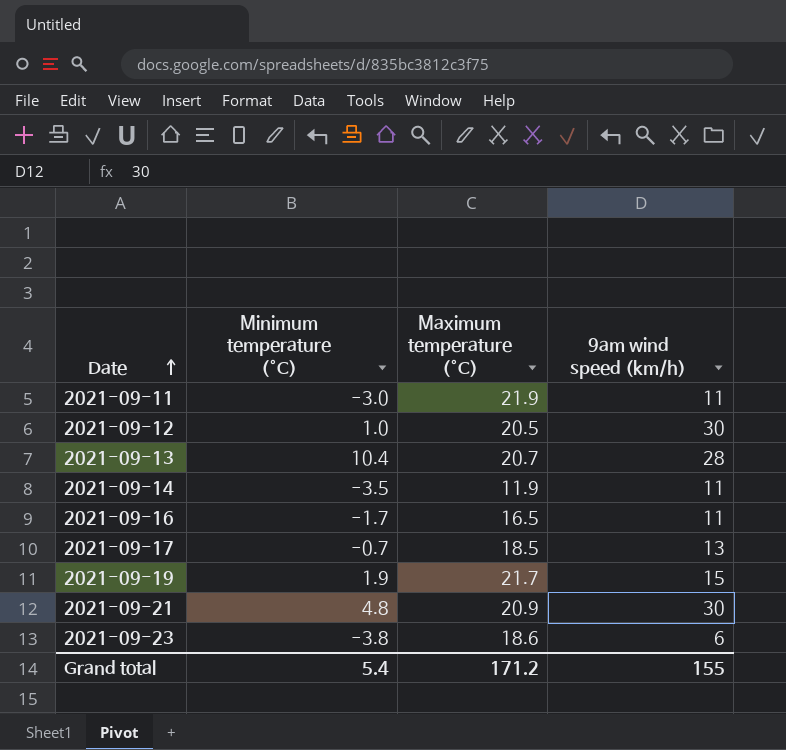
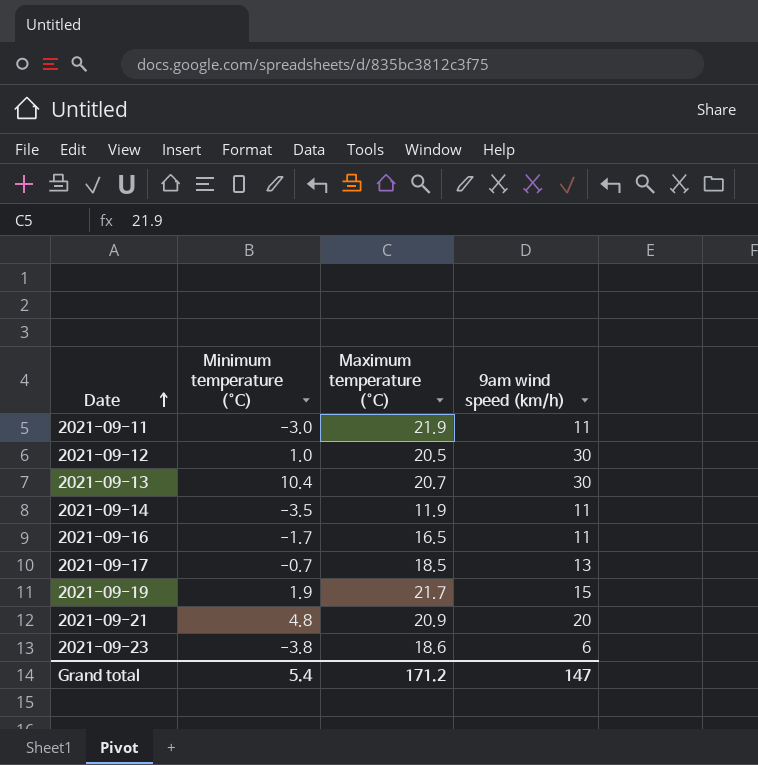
2021-09-13 | 9am wind speed (km/h): 28 -> 30
2021-09-21 | 9am wind speed (km/h): 30 -> 20
Grand total | 9am wind speed (km/h): 155 -> 147

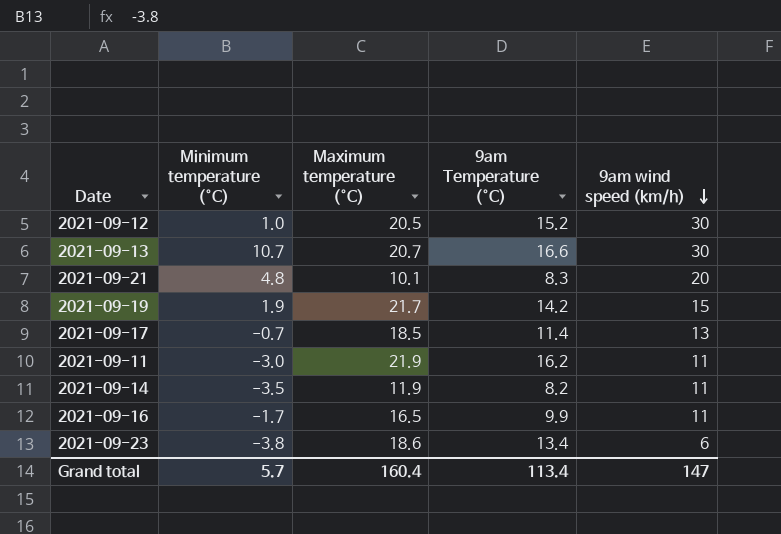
row order: Date ascending -> 9am wind speed (km/h) descending
column 9am Temperature (°C) | position: none -> 4
2021-09-13 | Minimum temperature (°C): 10.4 -> 10.7
2021-09-21 | Maximum temperature (°C): 20.9 -> 10.1
Grand total | Minimum temperature (°C): 5.4 -> 5.7
Grand total | Maximum temperature (°C): 171.2 -> 160.4

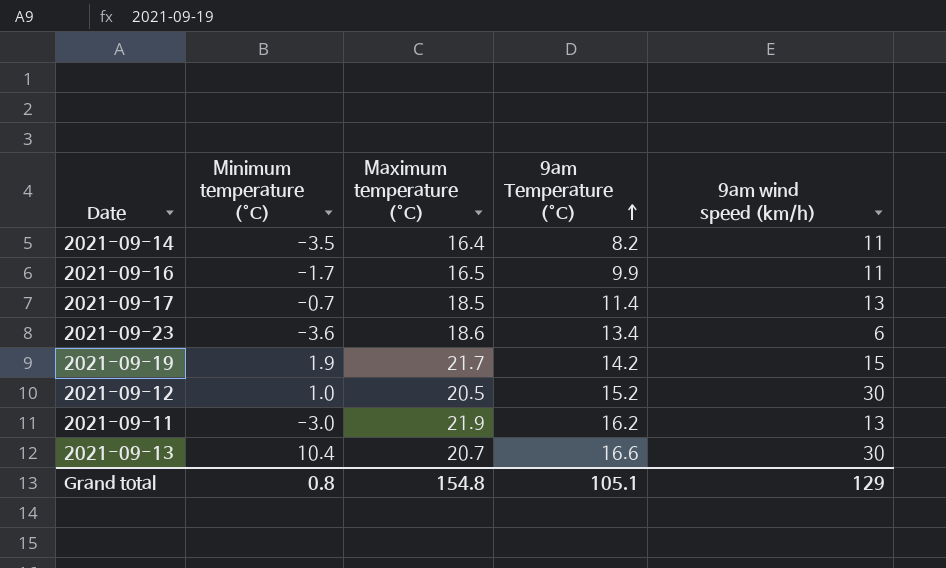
row order: 9am wind speed (km/h) descending -> 9am Temperature (°C) ascending
row 2021-09-21: 4.8 | 10.1 | 8.3 | 20 -> none
2021-09-14 | Maximum temperature (°C): 11.9 -> 16.4
2021-09-23 | Minimum temperature (°C): -3.8 -> -3.6
2021-09-11 | 9am wind speed (km/h): 11 -> 13
2021-09-13 | Minimum temperature (°C): 10.7 -> 10.4
Grand total | Minimum temperature (°C): 5.7 -> 0.8
Grand total | Maximum temperature (°C): 160.4 -> 154.8
Grand total | 9am Temperature (°C): 113.4 -> 105.1
Grand total | 9am wind speed (km/h): 147 -> 129

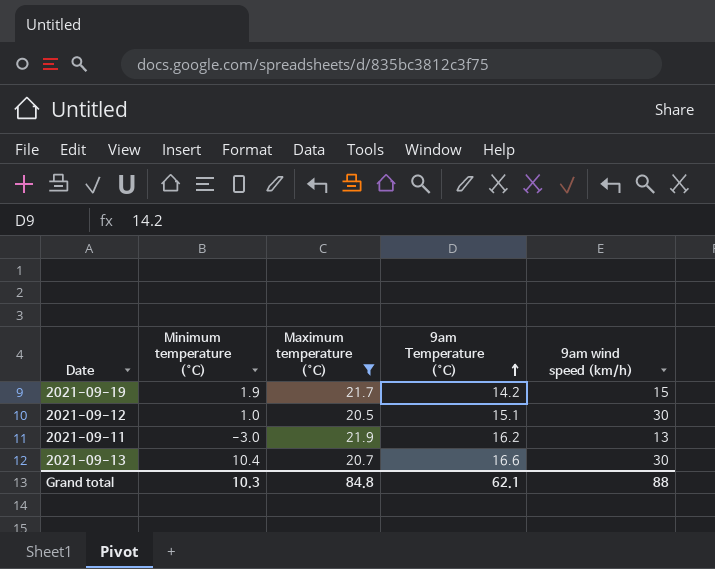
filter: none -> Maximum temperature (°C) >= 20.5
2021-09-12 | 9am Temperature (°C): 15.2 -> 15.1
Grand total | Minimum temperature (°C): 0.8 -> 10.3
Grand total | Maximum temperature (°C): 154.8 -> 84.8
Grand total | 9am Temperature (°C): 105.1 -> 62.1
Grand total | 9am wind speed (km/h): 129 -> 88

